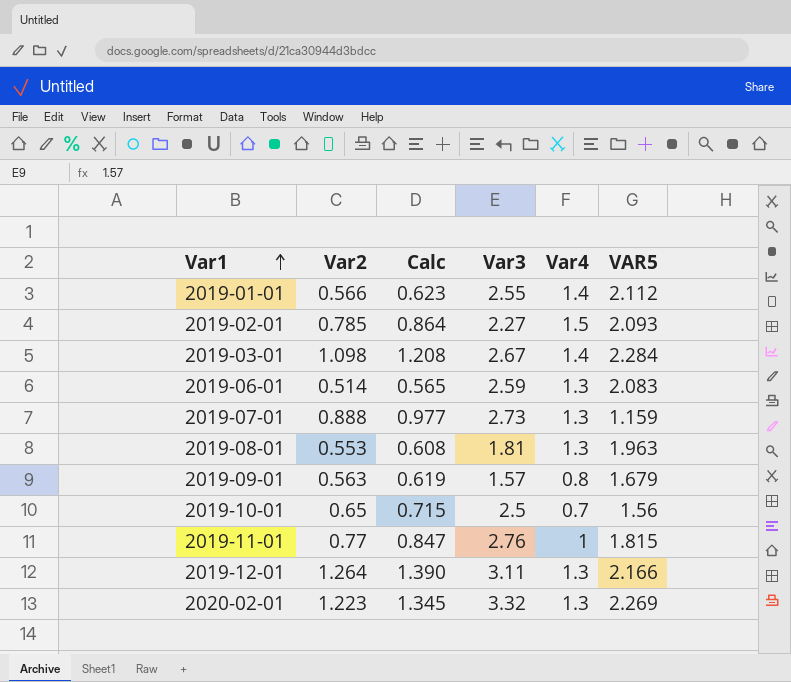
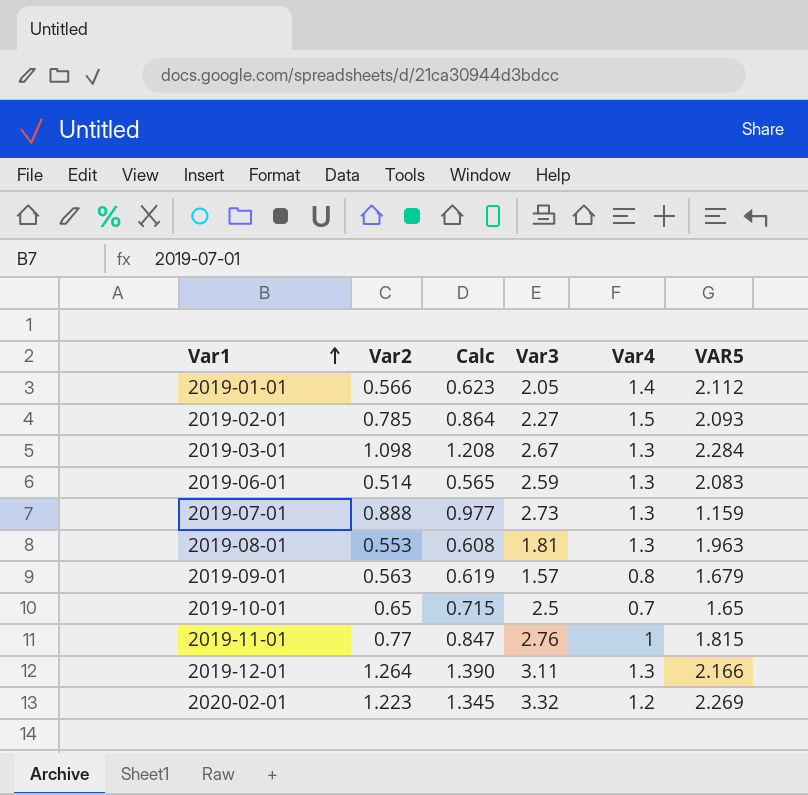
2019-01-01 | Var3: 2.55 -> 2.05
2019-03-01 | Var4: 1.4 -> 1.3
2019-10-01 | VAR5: 1.56 -> 1.65
2020-02-01 | Var4: 1.3 -> 1.2

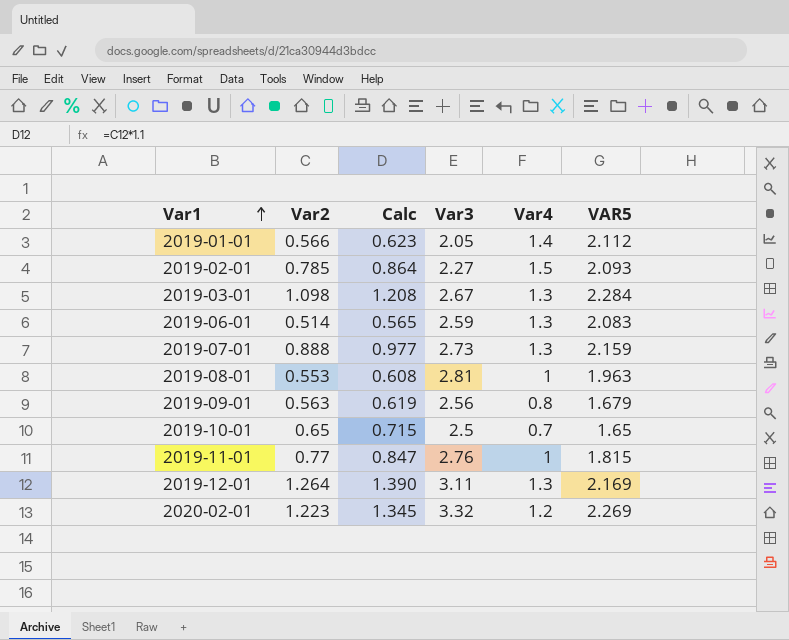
2019-07-01 | VAR5: 1.159 -> 2.159
2019-08-01 | Var3: 1.81 -> 2.81
2019-08-01 | Var4: 1.3 -> 1
2019-09-01 | Var3: 1.57 -> 2.56
2019-12-01 | VAR5: 2.166 -> 2.169

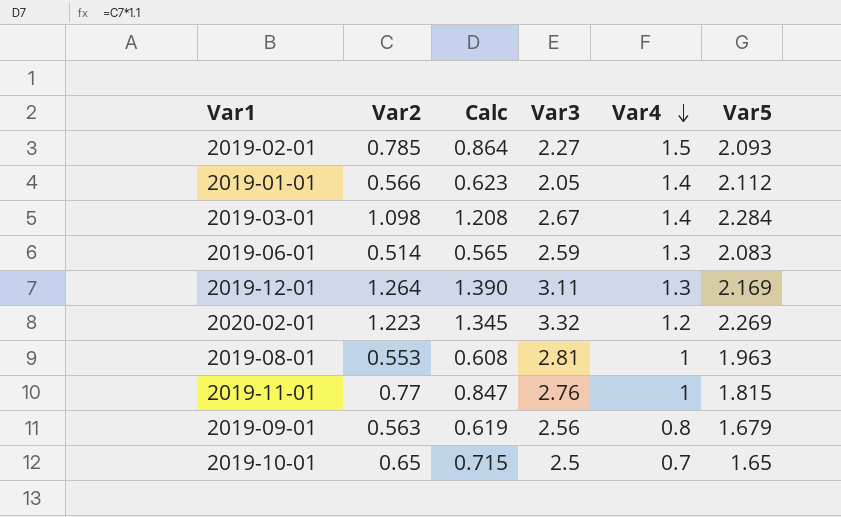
row order: Var1 ascending -> Var4 descending
column name: VAR5 -> Var5
row 2019-07-01: 0.888 | 0.977 | 2.73 | 1.3 | 2.159 -> none
2019-03-01 | Var4: 1.3 -> 1.4

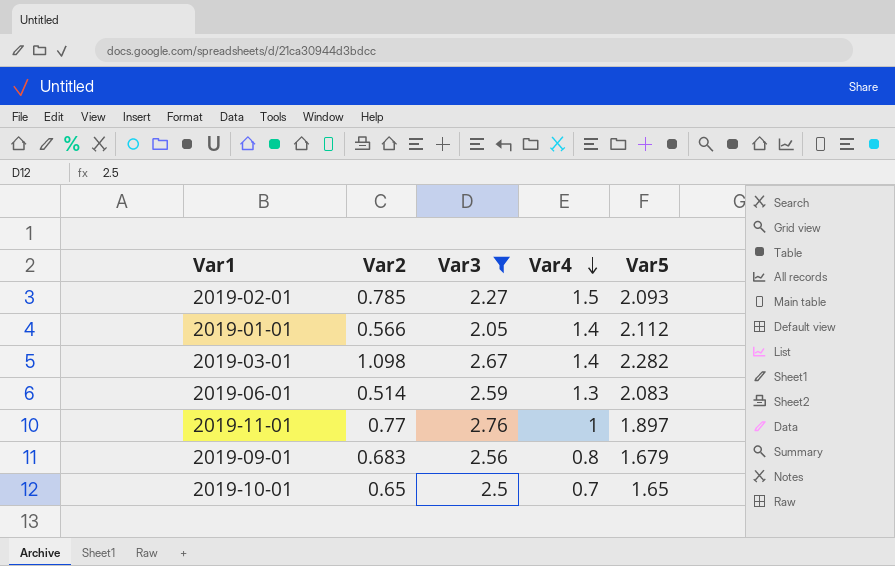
filter: none -> Var3 <= 2.76
column Calc | formula: [Var2] * 1.1 -> none
2019-03-01 | Var5: 2.284 -> 2.282
2019-11-01 | Var5: 1.815 -> 1.897
2019-09-01 | Var2: 0.563 -> 0.683

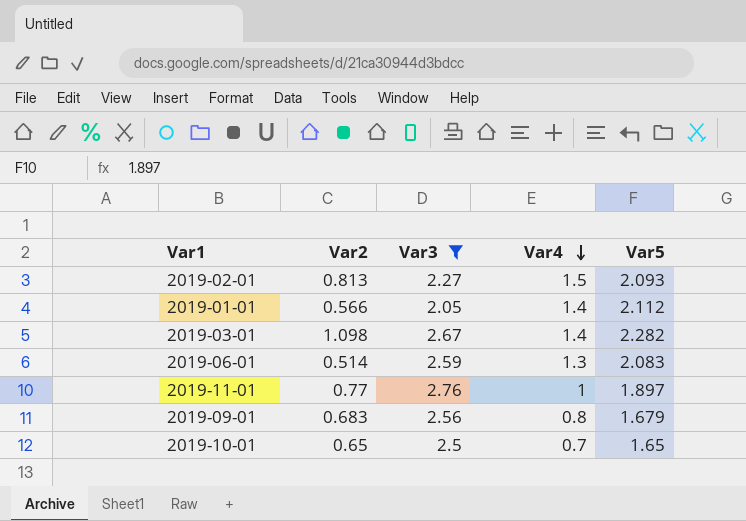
2019-02-01 | Var2: 0.785 -> 0.813

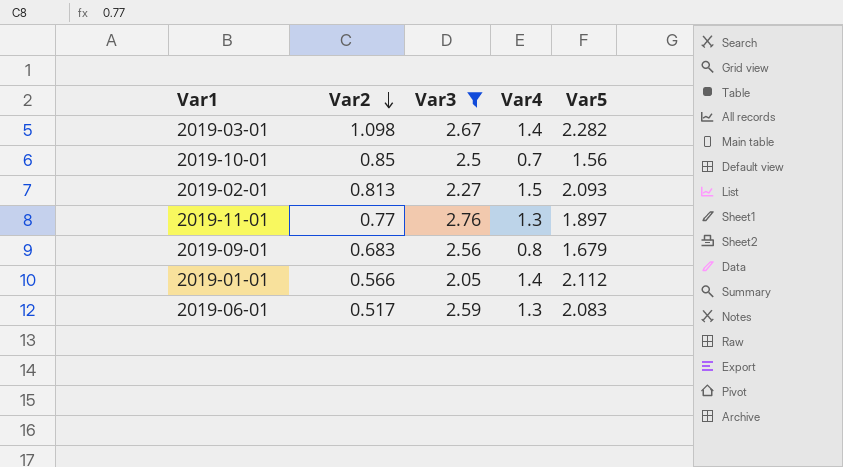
row order: Var4 descending -> Var2 descending
2019-10-01 | Var2: 0.65 -> 0.85
2019-10-01 | Var5: 1.65 -> 1.56
2019-11-01 | Var4: 1 -> 1.3
2019-06-01 | Var2: 0.514 -> 0.517

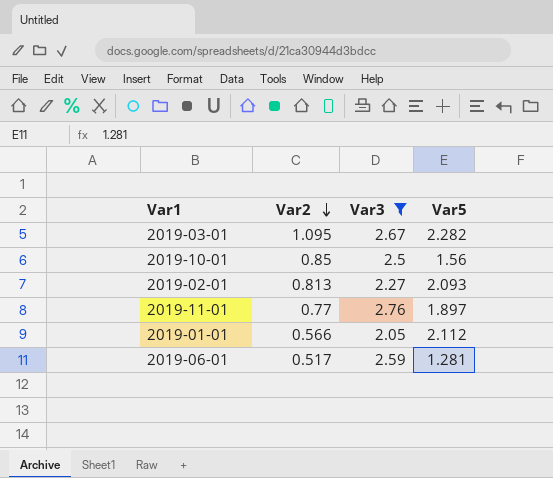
column Var4 | position: 4 -> none
row 2019-09-01: 0.683 | 2.56 | 0.8 | 1.679 -> none
2019-03-01 | Var2: 1.098 -> 1.095
2019-06-01 | Var5: 2.083 -> 1.281

